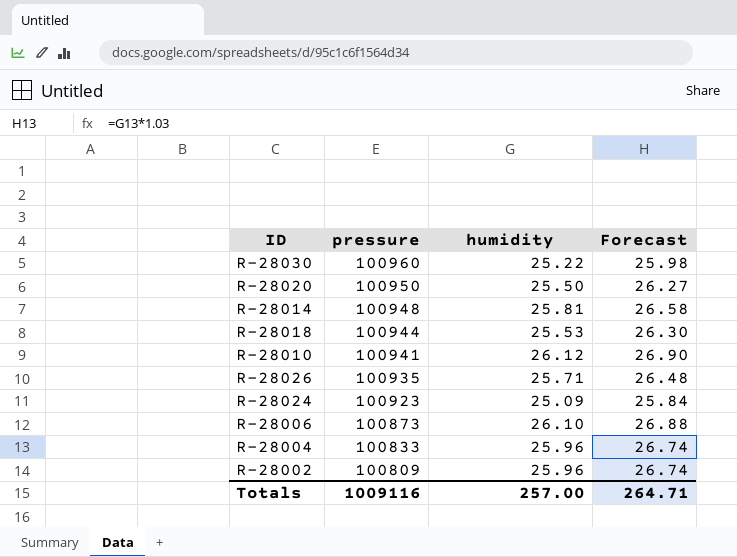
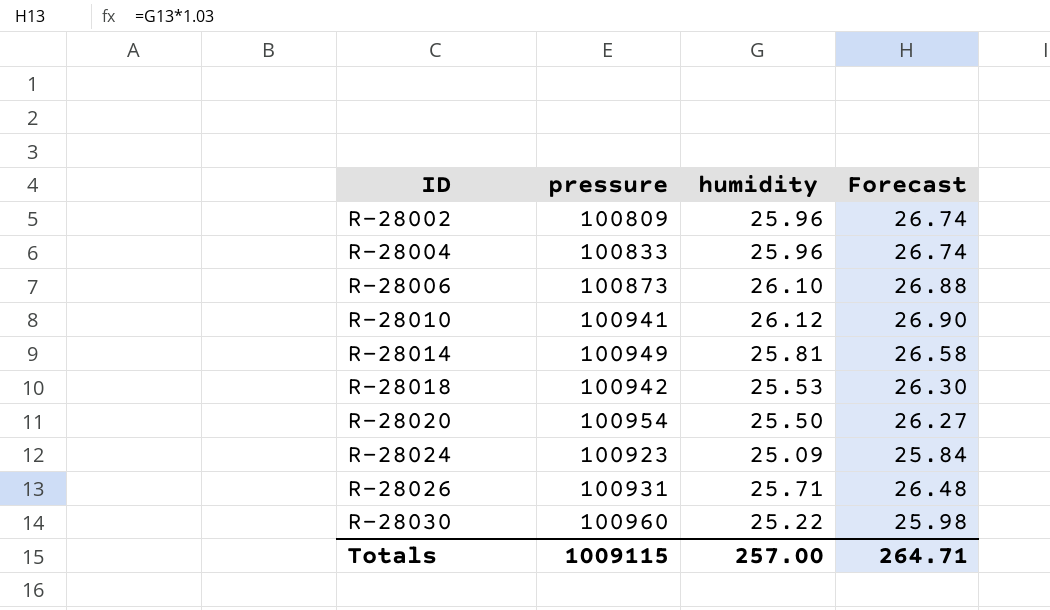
row order: pressure descending -> ID ascending
R-28014 | pressure: 100948 -> 100949
R-28018 | pressure: 100944 -> 100942
R-28020 | pressure: 100950 -> 100954
R-28026 | pressure: 100935 -> 100931
Totals | pressure: 1009116 -> 1009115

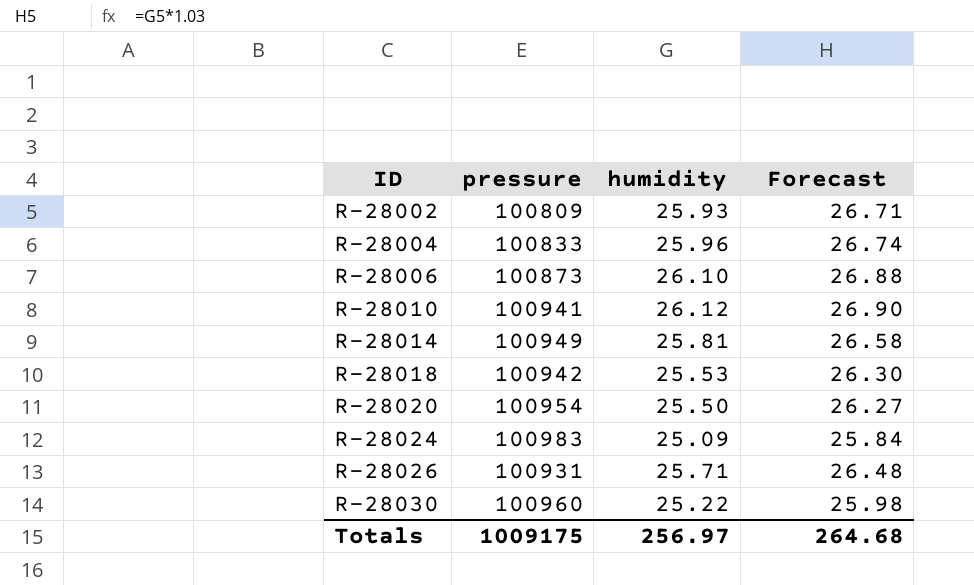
R-28002 | humidity: 25.96 -> 25.93
R-28002 | Forecast: 26.74 -> 26.71
R-28024 | pressure: 100923 -> 100983
Totals | pressure: 1009115 -> 1009175
Totals | humidity: 257.00 -> 256.97
Totals | Forecast: 264.71 -> 264.68

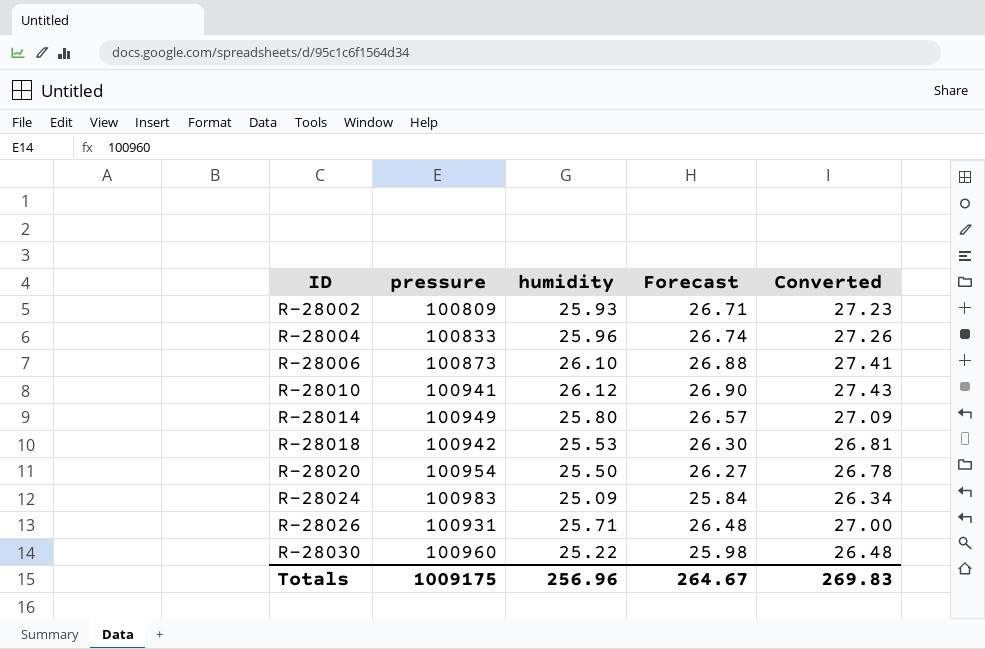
column Converted | formula: none -> [humidity] * 1.05
R-28014 | humidity: 25.81 -> 25.80
R-28014 | Forecast: 26.58 -> 26.57
Totals | humidity: 256.97 -> 256.96
Totals | Forecast: 264.68 -> 264.67

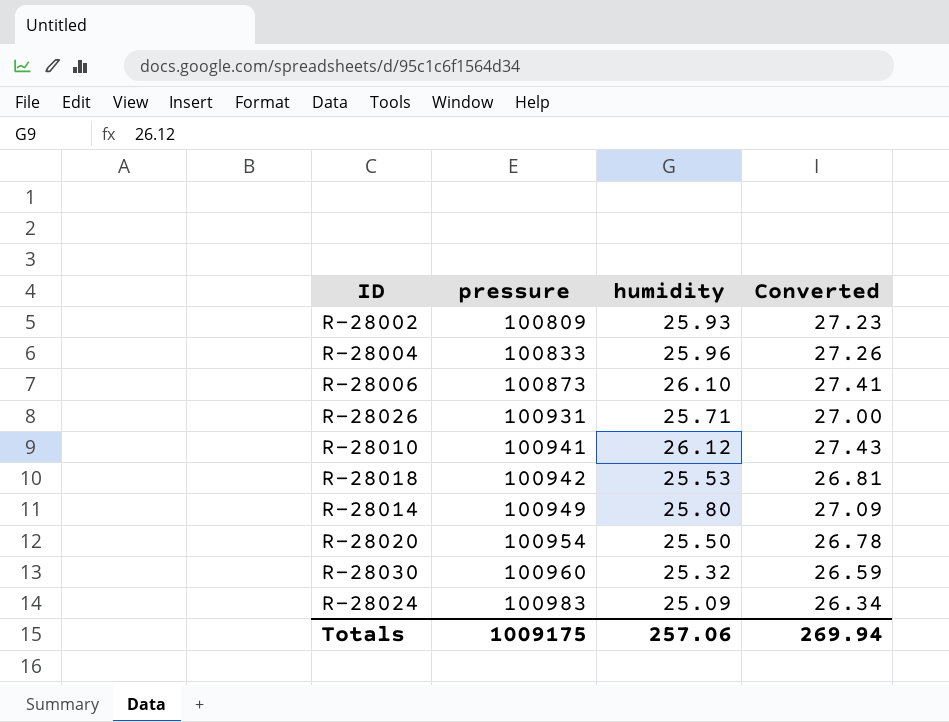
row order: ID ascending -> pressure ascending
column Forecast | formula: [humidity] * 1.03 -> none
R-28030 | humidity: 25.22 -> 25.32
R-28030 | Converted: 26.48 -> 26.59
Totals | humidity: 256.96 -> 257.06
Totals | Converted: 269.83 -> 269.94

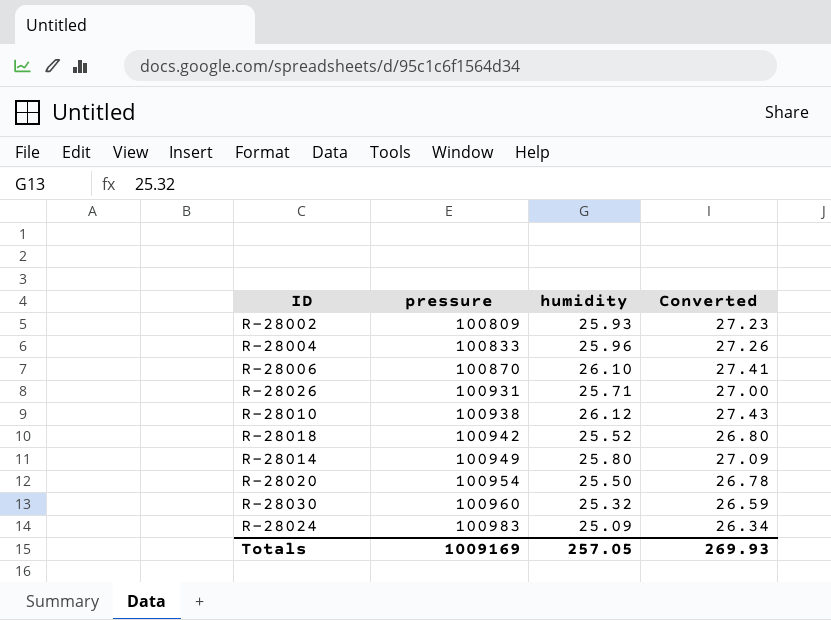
R-28006 | pressure: 100873 -> 100870
R-28010 | pressure: 100941 -> 100938
R-28018 | humidity: 25.53 -> 25.52
R-28018 | Converted: 26.81 -> 26.80
Totals | pressure: 1009175 -> 1009169
Totals | humidity: 257.06 -> 257.05
Totals | Converted: 269.94 -> 269.93

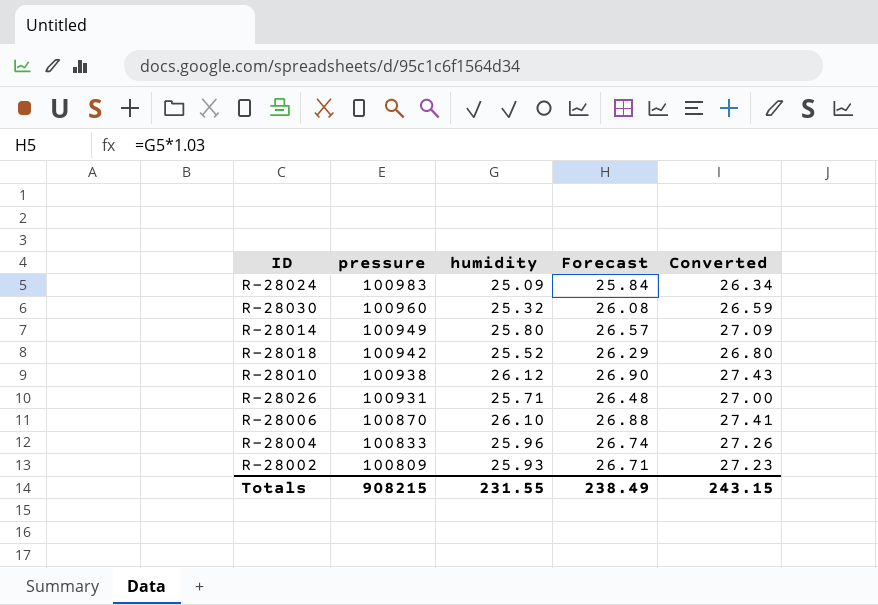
row order: pressure ascending -> pressure descending
column Forecast | formula: none -> [humidity] * 1.03
row R-28020: 100954 | 25.50 | 26.78 -> none
Totals | pressure: 1009169 -> 908215
Totals | humidity: 257.05 -> 231.55
Totals | Converted: 269.93 -> 243.15

